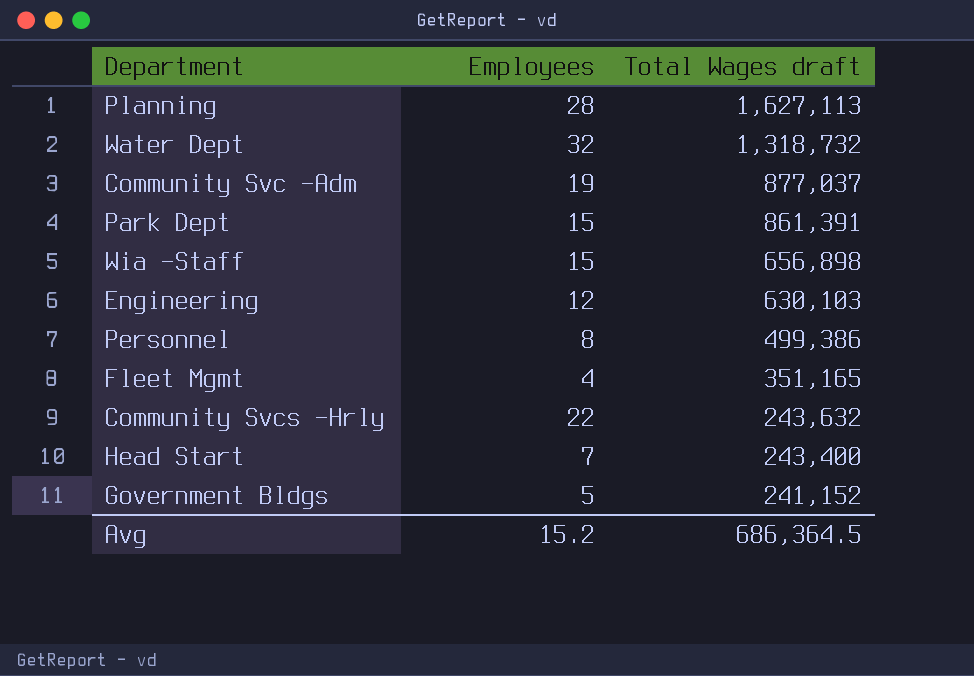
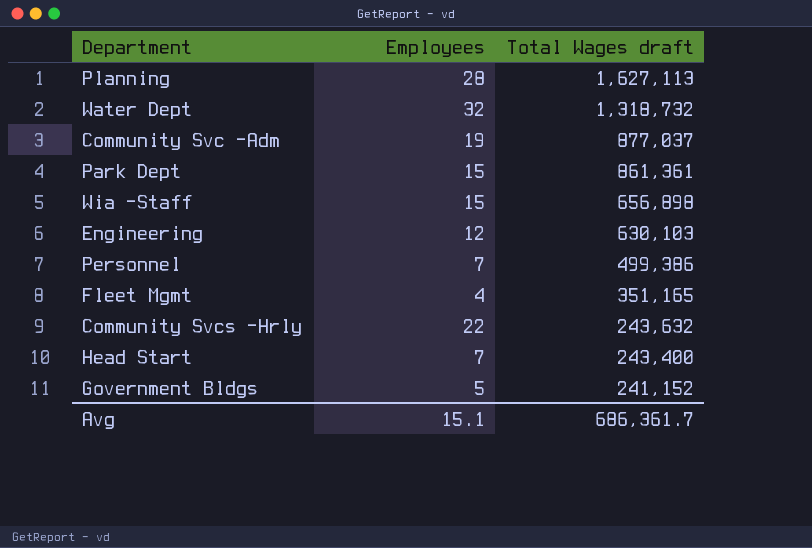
Park Dept | Total Wages draft: 861,391 -> 861,361
Personnel | Employees: 8 -> 7
Avg | Employees: 15.2 -> 15.1
Avg | Total Wages draft: 686,364.5 -> 686,361.7

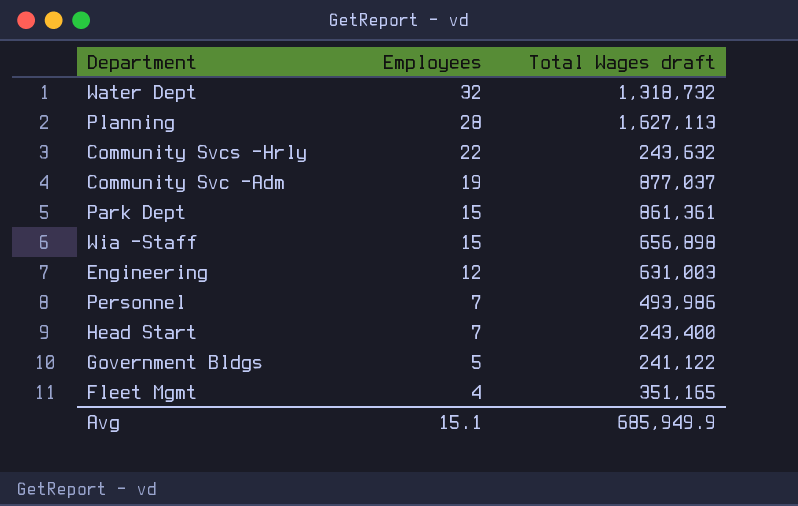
row order: Total Wages draft descending -> Employees descending
Engineering | Total Wages draft: 630,103 -> 631,003
Personnel | Total Wages draft: 499,386 -> 493,986
Government Bldgs | Total Wages draft: 241,152 -> 241,122
Avg | Total Wages draft: 686,361.7 -> 685,949.9

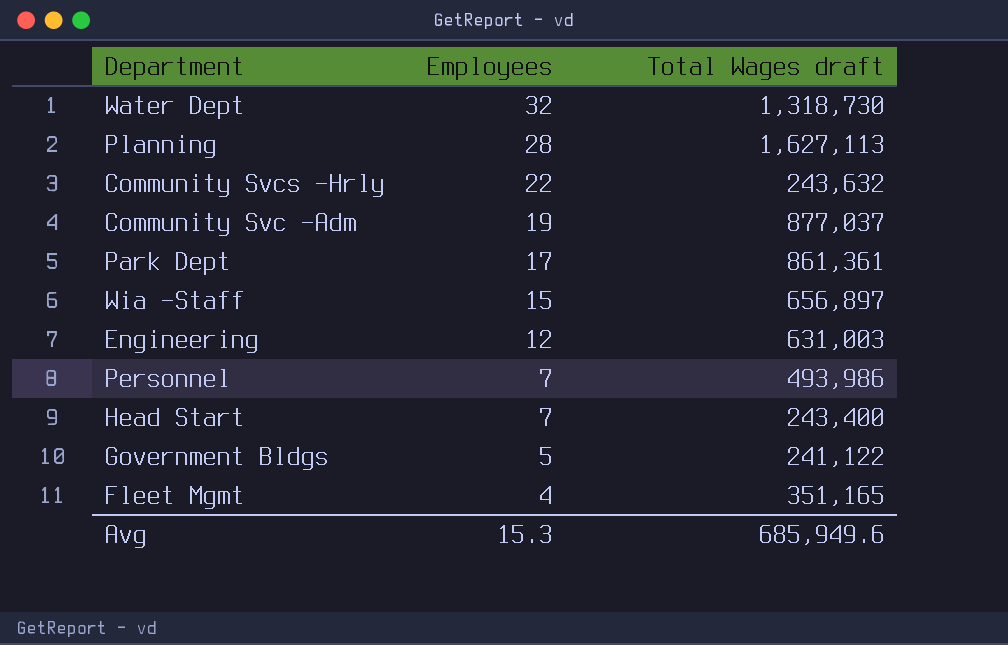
Water Dept | Total Wages draft: 1,318,732 -> 1,318,730
Park Dept | Employees: 15 -> 17
Wia -Staff | Total Wages draft: 656,898 -> 656,897
Avg | Employees: 15.1 -> 15.3
Avg | Total Wages draft: 685,949.9 -> 685,949.6

